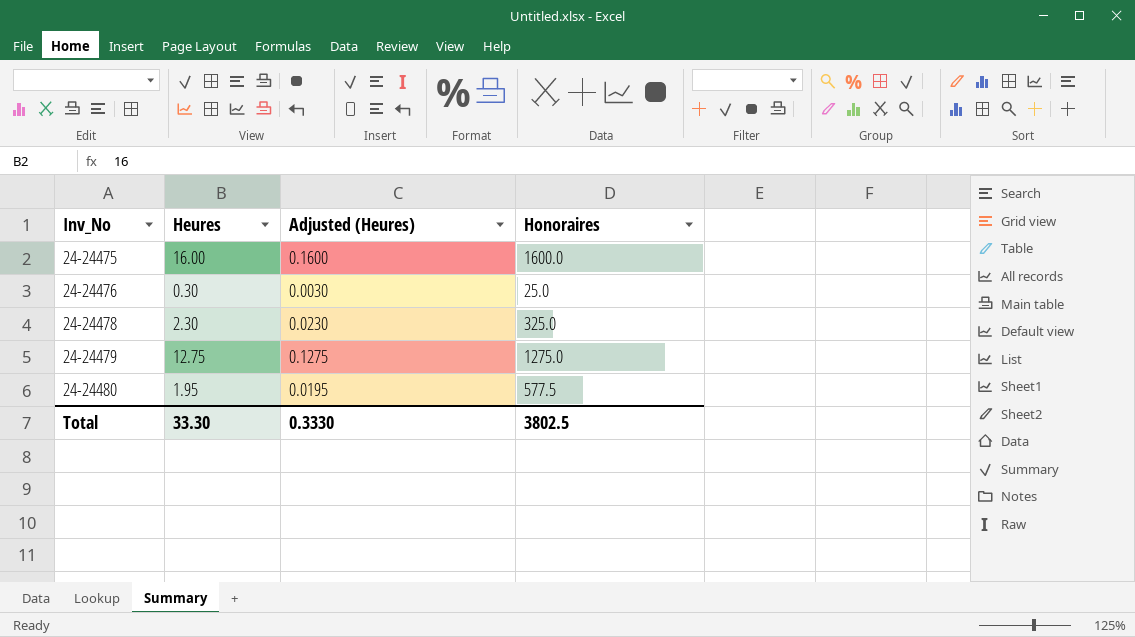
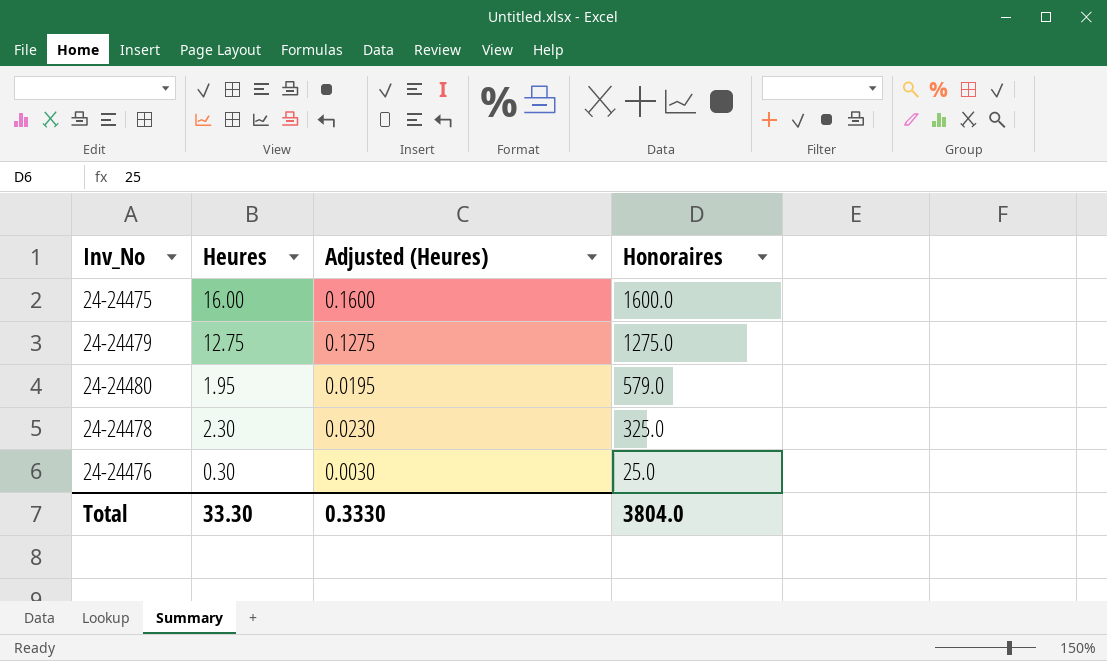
row order: Inv_No ascending -> Honoraires descending
24-24480 | Honoraires: 577.5 -> 579.0
Total | Honoraires: 3802.5 -> 3804.0

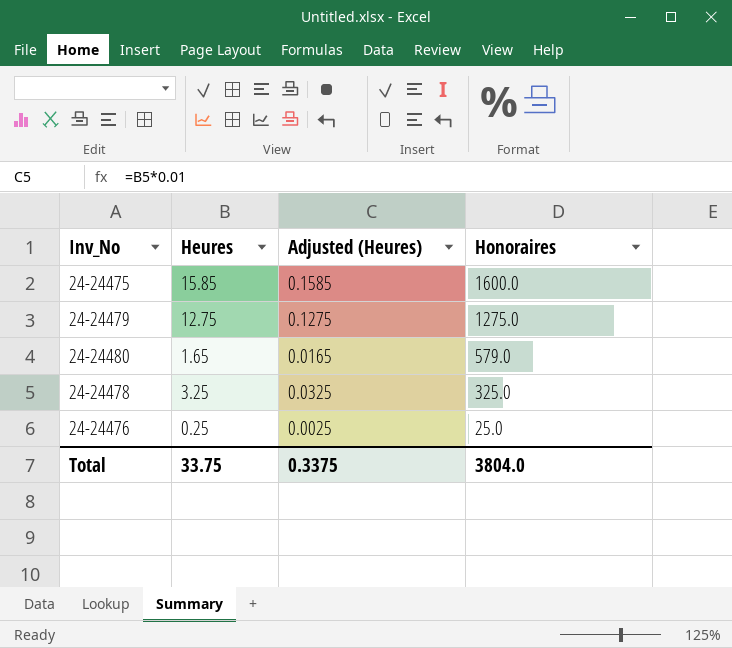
24-24475 | Heures: 16.00 -> 15.85
24-24475 | Adjusted (Heures): 0.1600 -> 0.1585
24-24480 | Heures: 1.95 -> 1.65
24-24480 | Adjusted (Heures): 0.0195 -> 0.0165
24-24478 | Heures: 2.30 -> 3.25
24-24478 | Adjusted (Heures): 0.0230 -> 0.0325
24-24476 | Heures: 0.30 -> 0.25
24-24476 | Adjusted (Heures): 0.0030 -> 0.0025
Total | Heures: 33.30 -> 33.75
Total | Adjusted (Heures): 0.3330 -> 0.3375

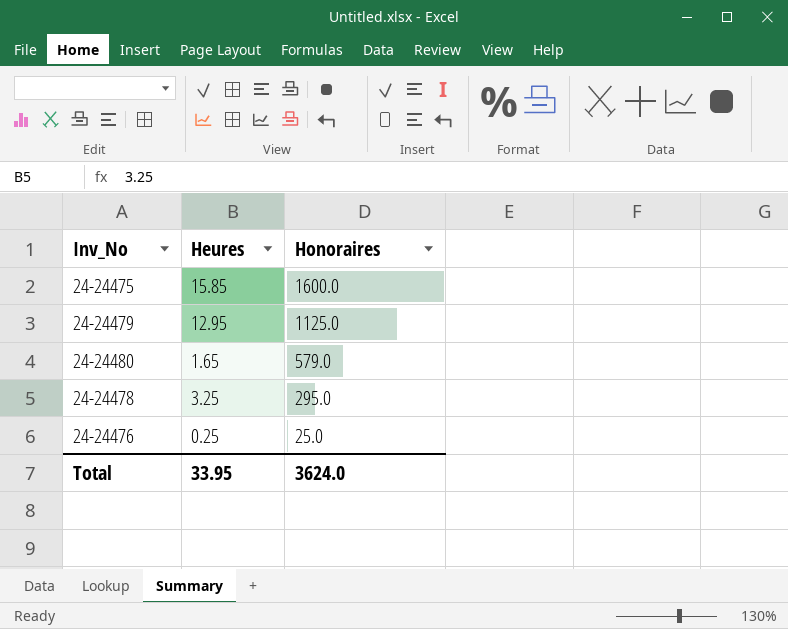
column Adjusted (Heures) | formula: [Heures] * 0.01 -> none
24-24479 | Heures: 12.75 -> 12.95
24-24479 | Honoraires: 1275.0 -> 1125.0
24-24478 | Honoraires: 325.0 -> 295.0
Total | Heures: 33.75 -> 33.95
Total | Honoraires: 3804.0 -> 3624.0

